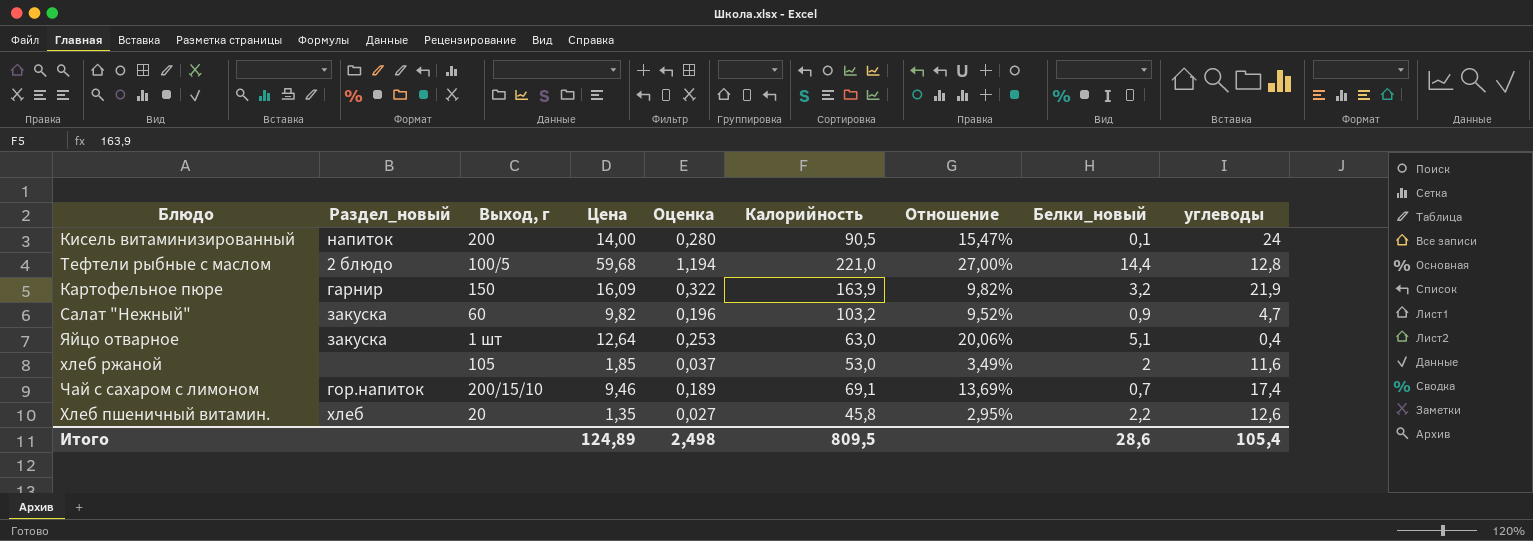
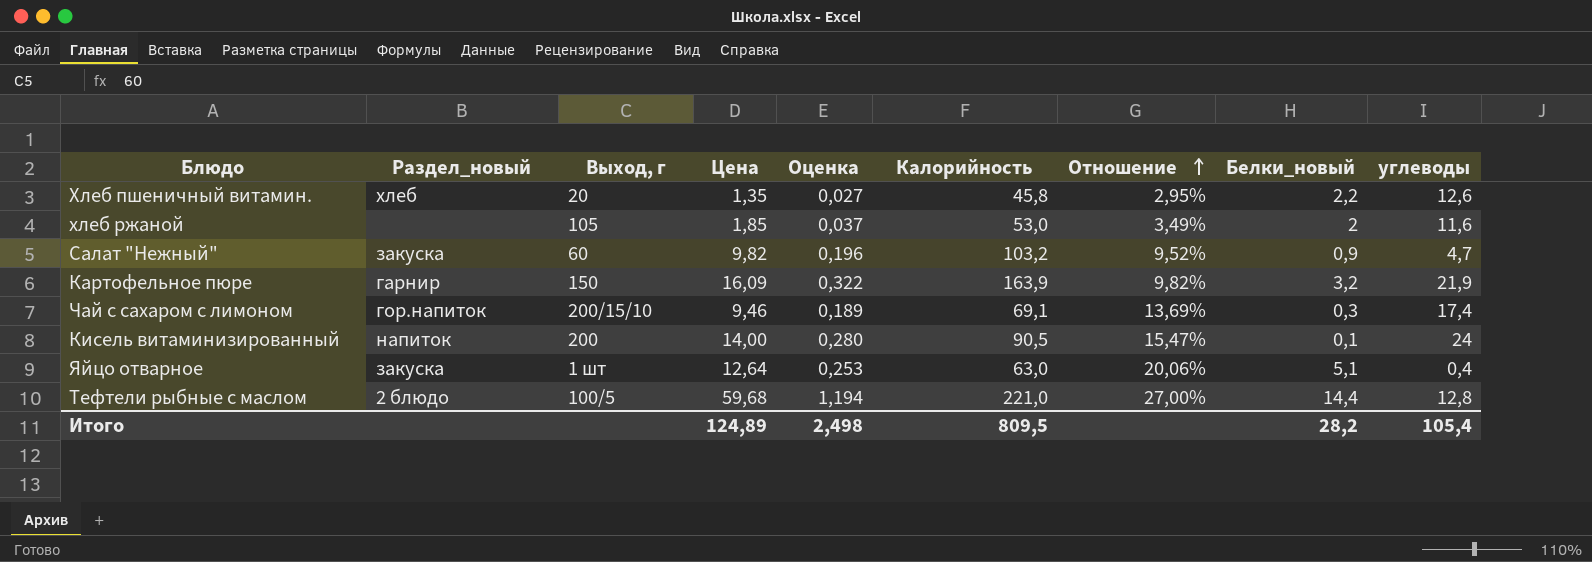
row order: none -> Отношение ascending
Чай с сахаром с лимоном | Белки_новый: 0,7 -> 0,3
Итого | Белки_новый: 28,6 -> 28,2

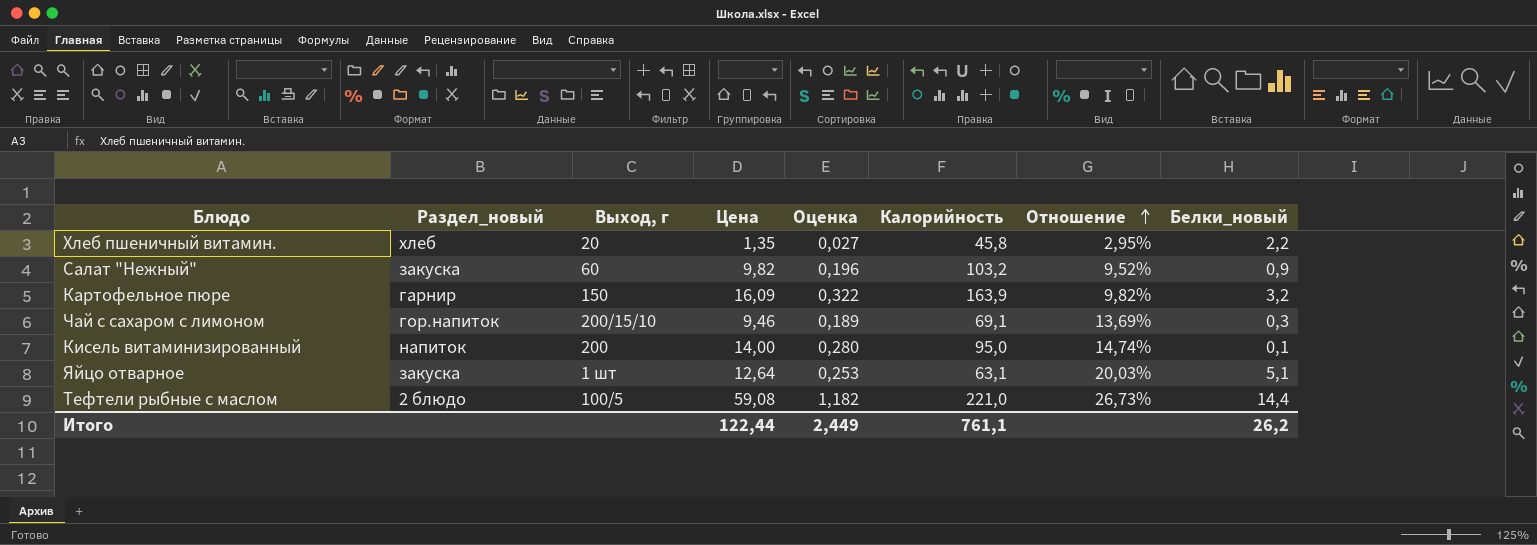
column углеводы | position: 9 -> none
row хлеб ржаной: none | 105 | 1,85 | 0,037 | 53,0 | 3,49% | 2 | 11,6 -> none
Кисель витаминизированный | Калорийность: 90,5 -> 95,0
Кисель витаминизированный | Отношение: 15,47% -> 14,74%
Яйцо отварное | Калорийность: 63,0 -> 63,1
Яйцо отварное | Отношение: 20,06% -> 20,03%
Тефтели рыбные с маслом | Цена: 59,68 -> 59,08
Тефтели рыбные с маслом | Оценка: 1,194 -> 1,182
Тефтели рыбные с маслом | Отношение: 27,00% -> 26,73%
Итого | Цена: 124,89 -> 122,44
Итого | Оценка: 2,498 -> 2,449
Итого | Калорийность: 809,5 -> 761,1
Итого | Белки_новый: 28,2 -> 26,2

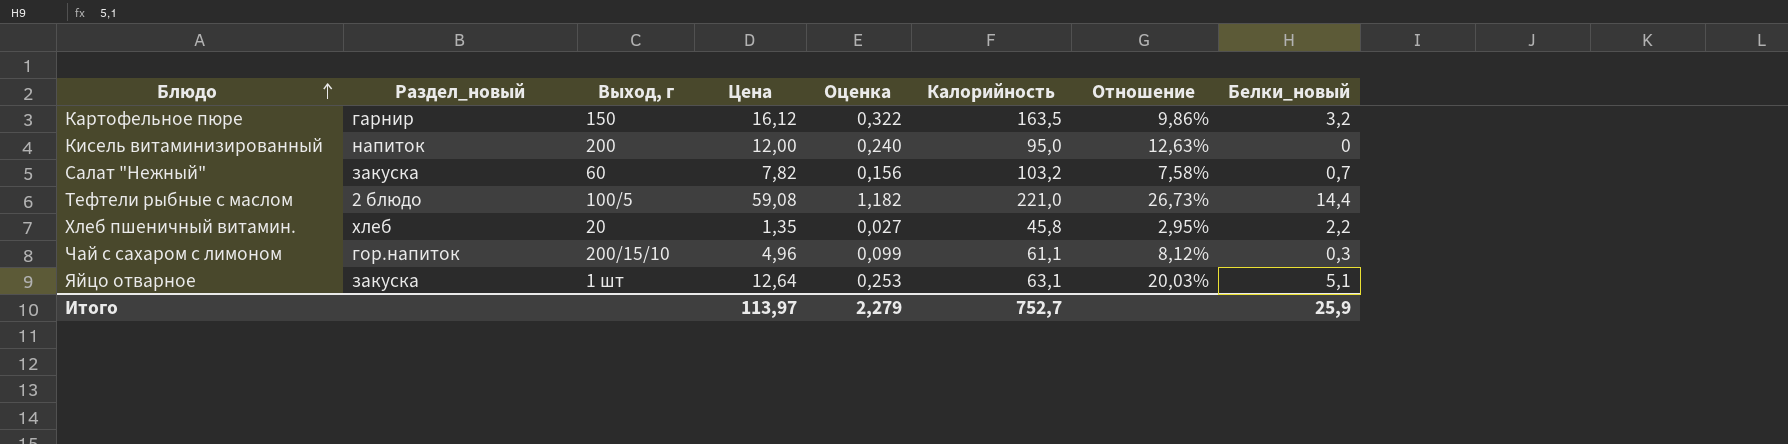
row order: Отношение ascending -> Блюдо ascending
Картофельное пюре | Цена: 16,09 -> 16,12
Картофельное пюре | Калорийность: 163,9 -> 163,5
Картофельное пюре | Отношение: 9,82% -> 9,86%
Кисель витаминизированный | Цена: 14,00 -> 12,00
Кисель витаминизированный | Оценка: 0,280 -> 0,240
Кисель витаминизированный | Отношение: 14,74% -> 12,63%
Кисель витаминизированный | Белки_новый: 0,1 -> 0
Салат "Нежный" | Цена: 9,82 -> 7,82
Салат "Нежный" | Оценка: 0,196 -> 0,156
Салат "Нежный" | Отношение: 9,52% -> 7,58%
Салат "Нежный" | Белки_новый: 0,9 -> 0,7
Чай с сахаром с лимоном | Цена: 9,46 -> 4,96
Чай с сахаром с лимоном | Оценка: 0,189 -> 0,099
Чай с сахаром с лимоном | Калорийность: 69,1 -> 61,1
Чай с сахаром с лимоном | Отношение: 13,69% -> 8,12%
Итого | Цена: 122,44 -> 113,97
Итого | Оценка: 2,449 -> 2,279
Итого | Калорийность: 761,1 -> 752,7
Итого | Белки_новый: 26,2 -> 25,9

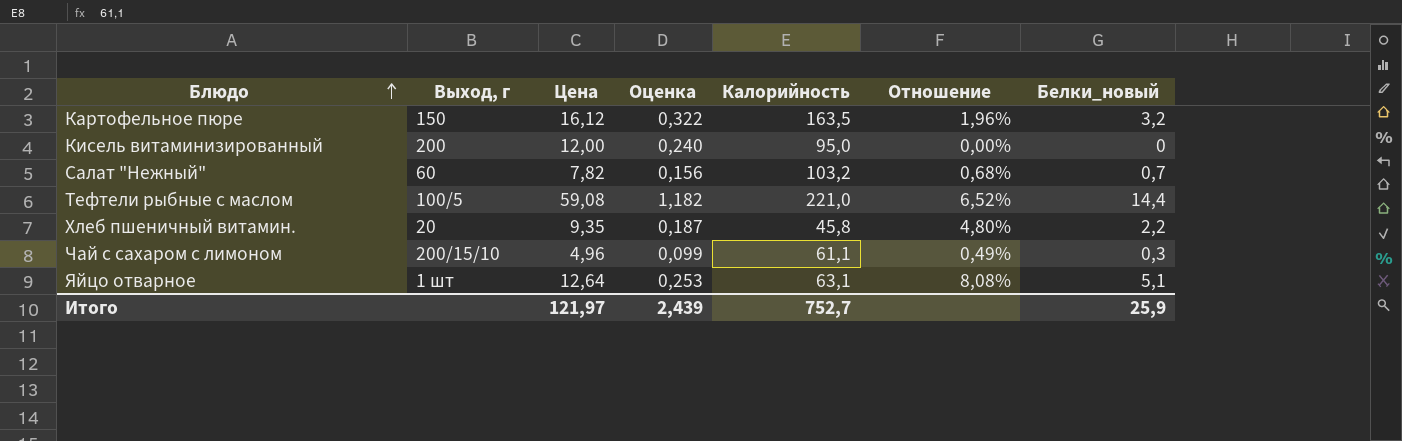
column Раздел_новый | position: 2 -> none
column Отношение | formula: [Цена] / [Калорийность] -> [Белки_новый] / [Калорийность]
Хлеб пшеничный витамин. | Цена: 1,35 -> 9,35
Хлеб пшеничный витамин. | Оценка: 0,027 -> 0,187
Итого | Цена: 113,97 -> 121,97
Итого | Оценка: 2,279 -> 2,439

